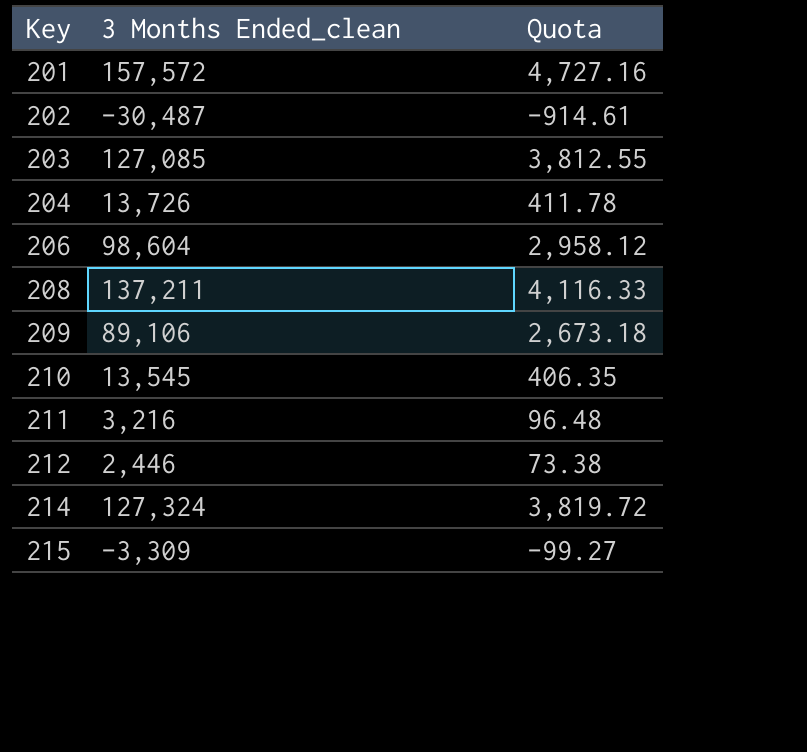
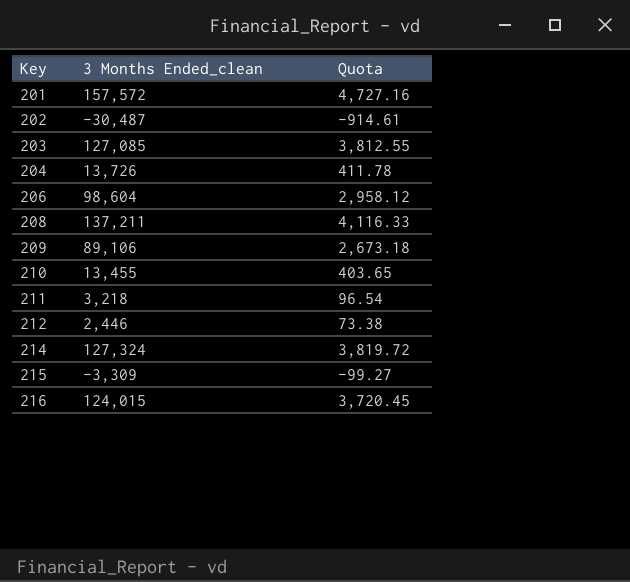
210 | 3 Months Ended_clean: 13,545 -> 13,455
210 | Quota: 406.35 -> 403.65
211 | 3 Months Ended_clean: 3,216 -> 3,218
211 | Quota: 96.48 -> 96.54
row 216: none -> 124,015 | 3,720.45

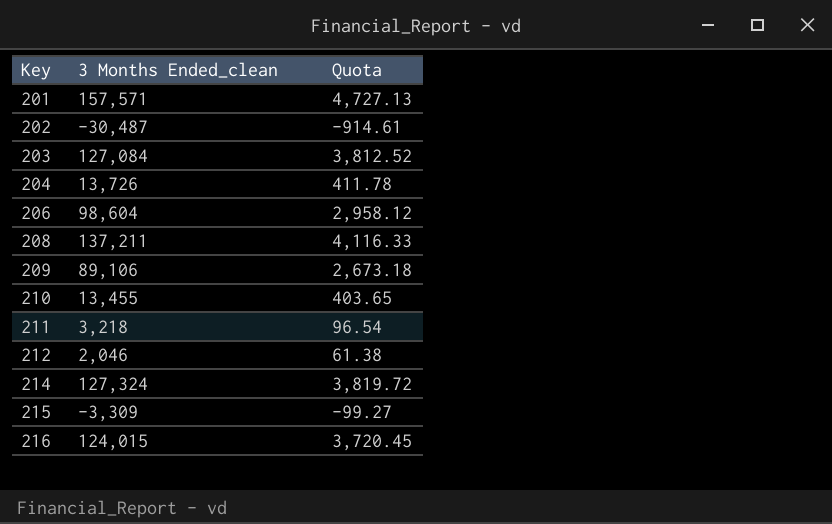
201 | 3 Months Ended_clean: 157,572 -> 157,571
201 | Quota: 4,727.16 -> 4,727.13
203 | 3 Months Ended_clean: 127,085 -> 127,084
203 | Quota: 3,812.55 -> 3,812.52
212 | 3 Months Ended_clean: 2,446 -> 2,046
212 | Quota: 73.38 -> 61.38

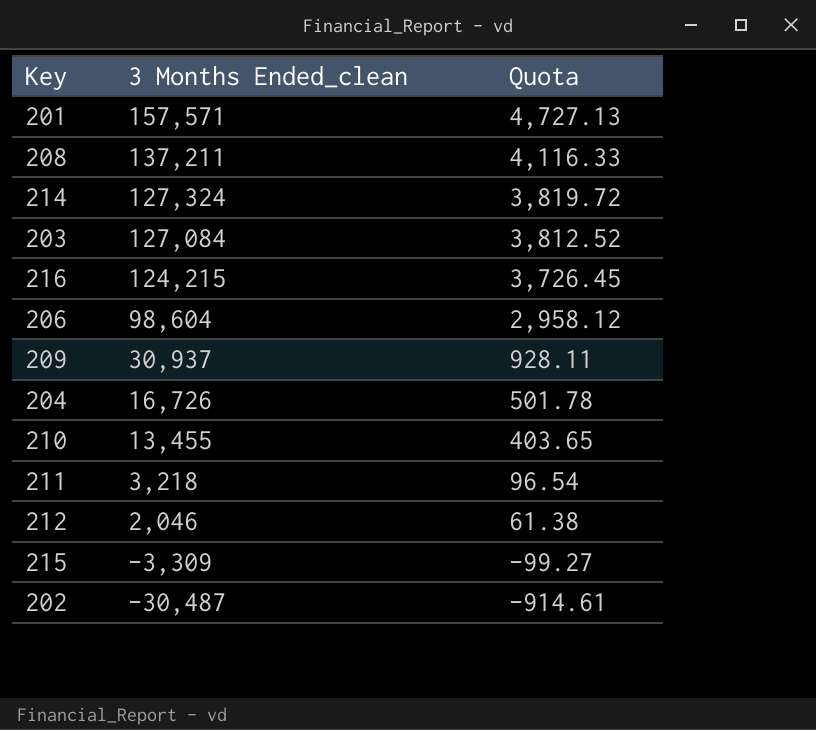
row order: Key ascending -> 3 Months Ended_clean descending
216 | 3 Months Ended_clean: 124,015 -> 124,215
216 | Quota: 3,720.45 -> 3,726.45
209 | 3 Months Ended_clean: 89,106 -> 30,937
209 | Quota: 2,673.18 -> 928.11
204 | 3 Months Ended_clean: 13,726 -> 16,726
204 | Quota: 411.78 -> 501.78

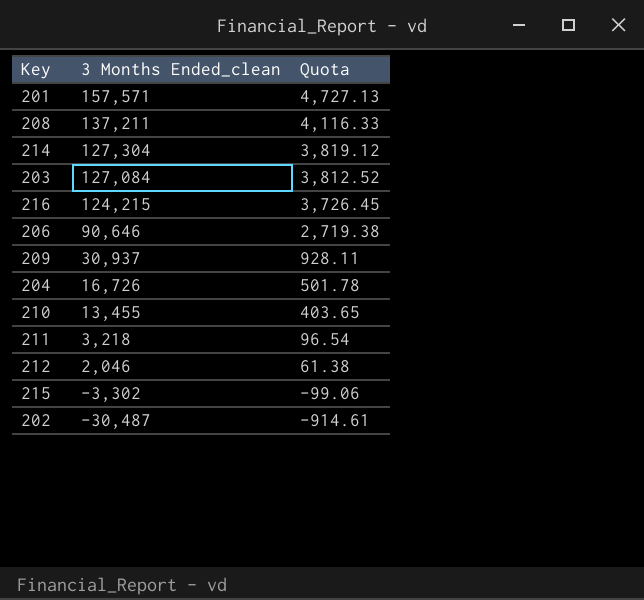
214 | 3 Months Ended_clean: 127,324 -> 127,304
214 | Quota: 3,819.72 -> 3,819.12
206 | 3 Months Ended_clean: 98,604 -> 90,646
206 | Quota: 2,958.12 -> 2,719.38
215 | 3 Months Ended_clean: -3,309 -> -3,302
215 | Quota: -99.27 -> -99.06

